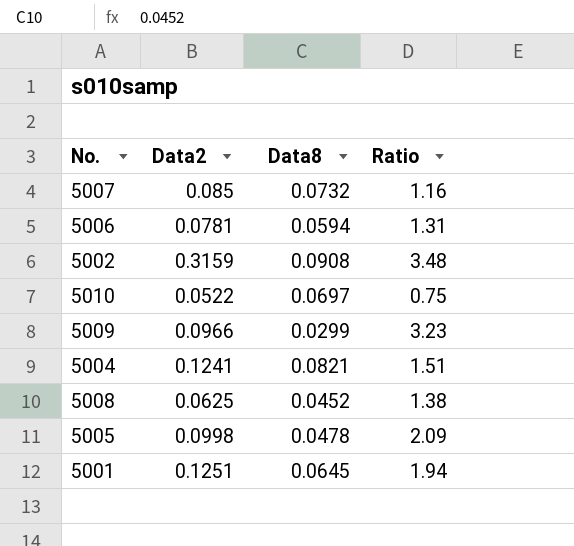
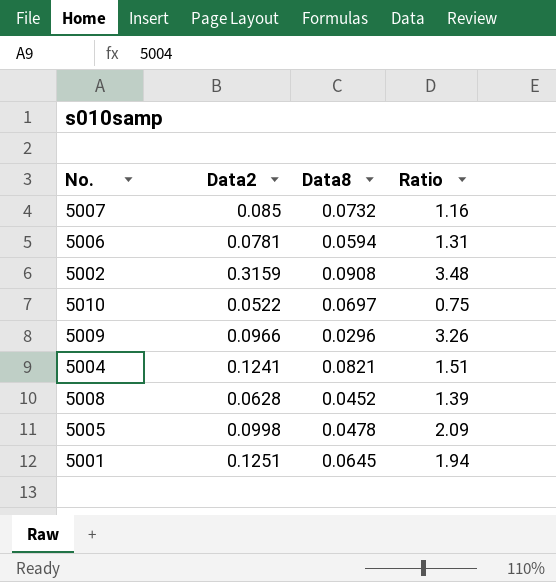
5009 | Data8: 0.0299 -> 0.0296
5009 | Ratio: 3.23 -> 3.26
5008 | Data2: 0.0625 -> 0.0628
5008 | Ratio: 1.38 -> 1.39

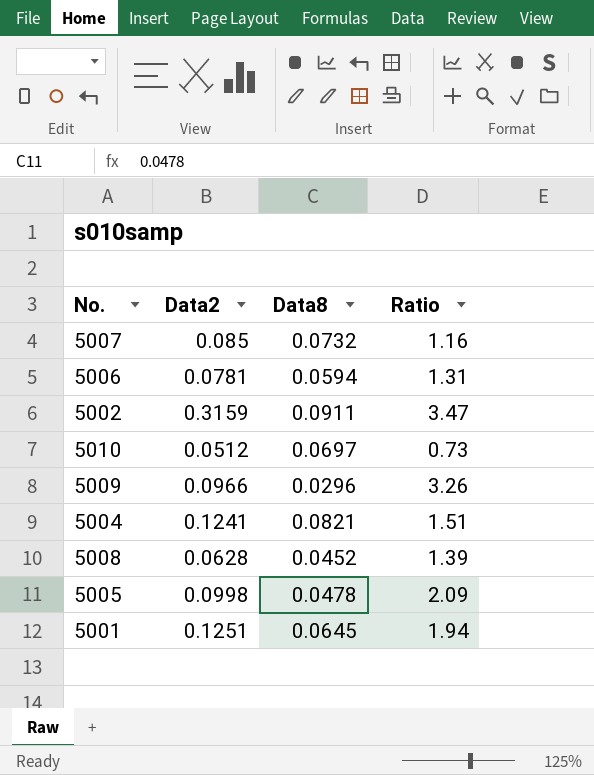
5002 | Data8: 0.0908 -> 0.0911
5002 | Ratio: 3.48 -> 3.47
5010 | Data2: 0.0522 -> 0.0512
5010 | Ratio: 0.75 -> 0.73

